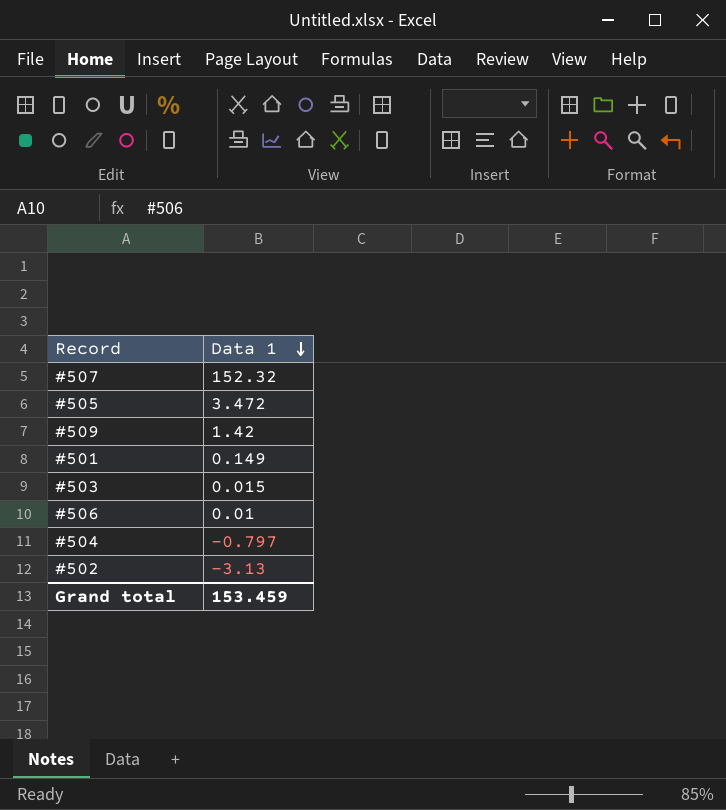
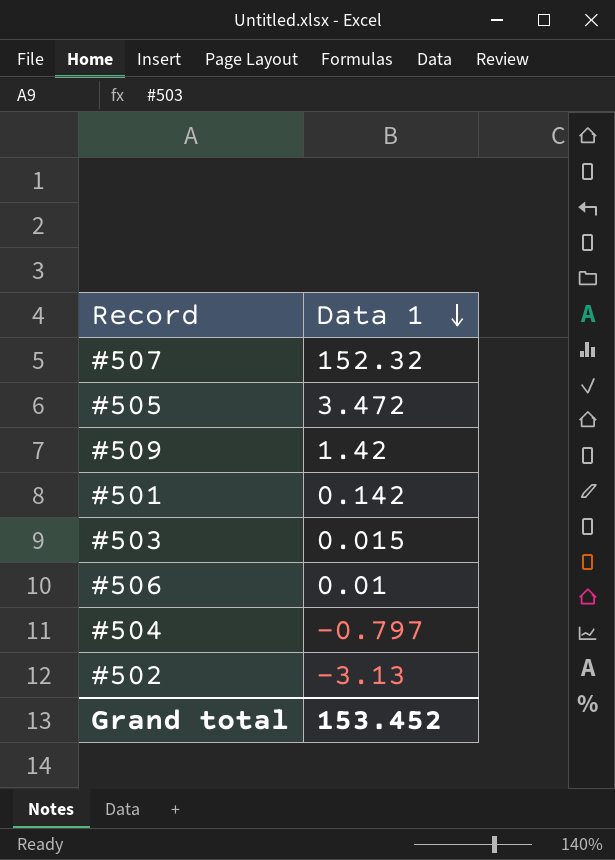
#501 | Data 1: 0.149 -> 0.142
Grand total | Data 1: 153.459 -> 153.452

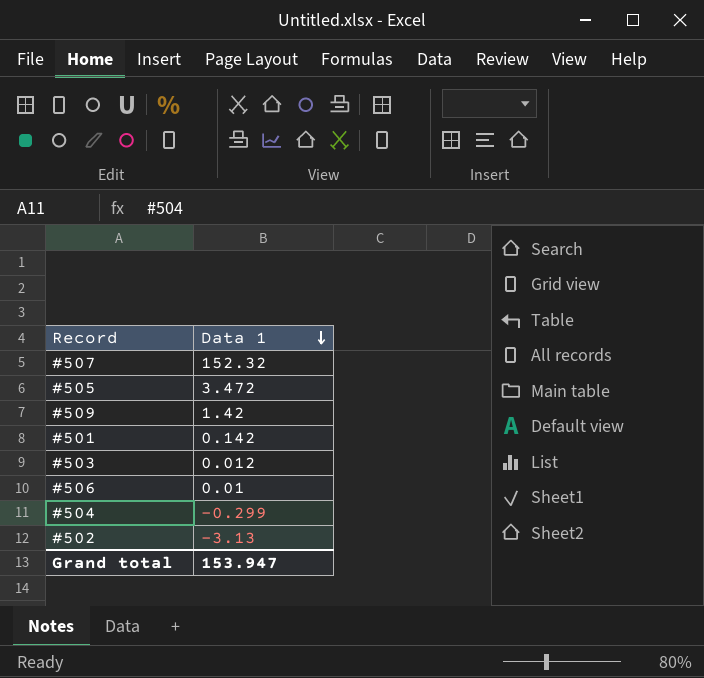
#503 | Data 1: 0.015 -> 0.012
#504 | Data 1: -0.797 -> -0.299
Grand total | Data 1: 153.452 -> 153.947

